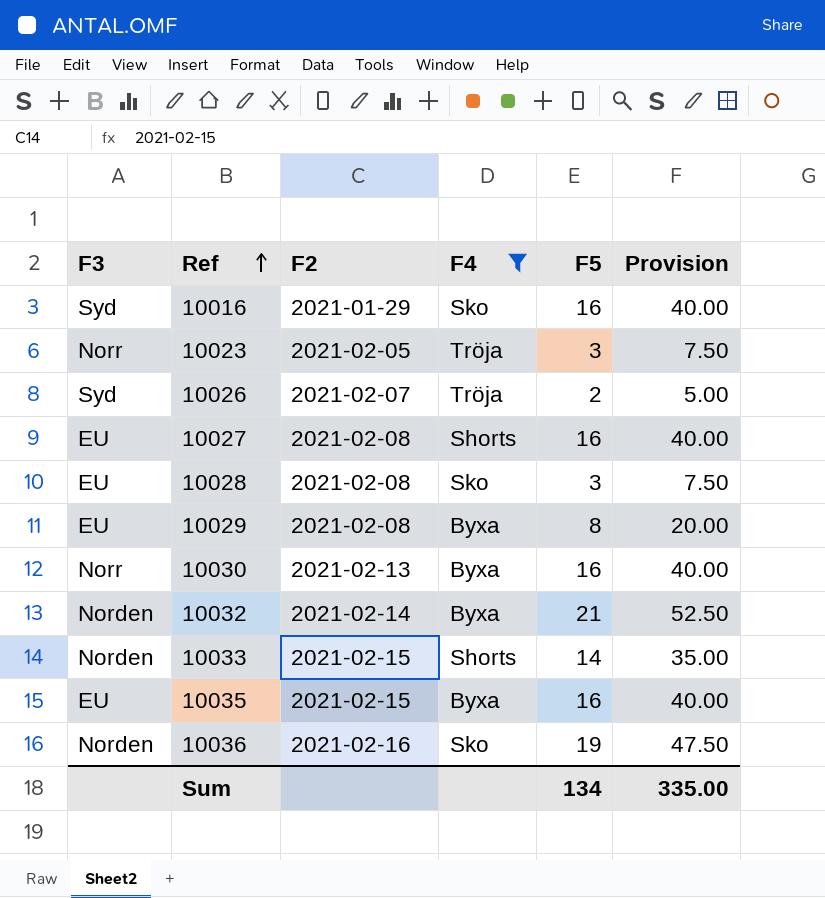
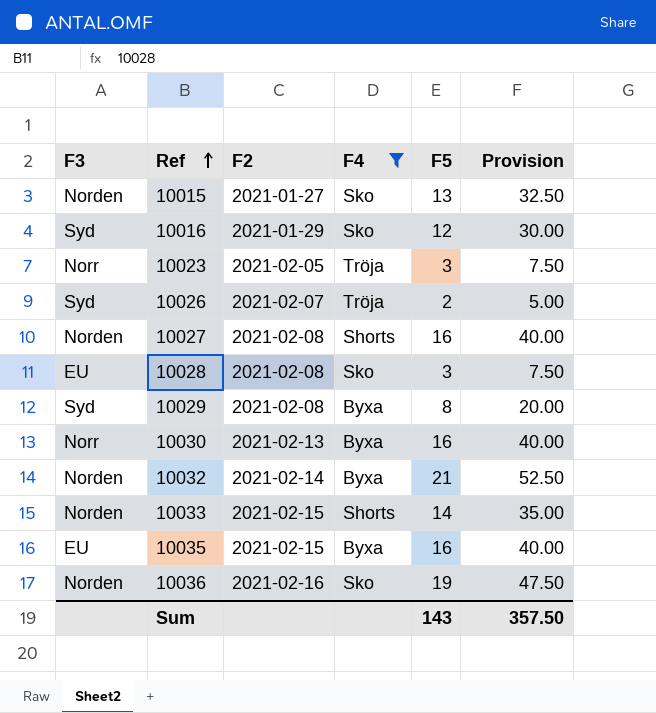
row 10015: none -> Norden | 2021-01-27 | Sko | 13 | 32.50
10016 | F5: 16 -> 12
10016 | Provision: 40.00 -> 30.00
10027 | F3: EU -> Norden
10029 | F3: EU -> Syd
Sum | F5: 134 -> 143
Sum | Provision: 335.00 -> 357.50

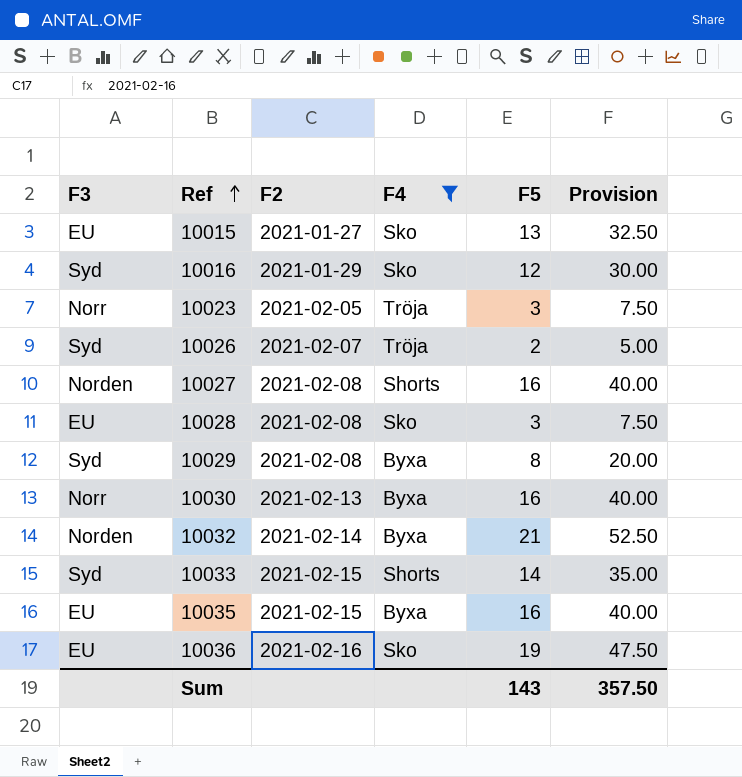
10015 | F3: Norden -> EU
10033 | F3: Norden -> Syd
10036 | F3: Norden -> EU

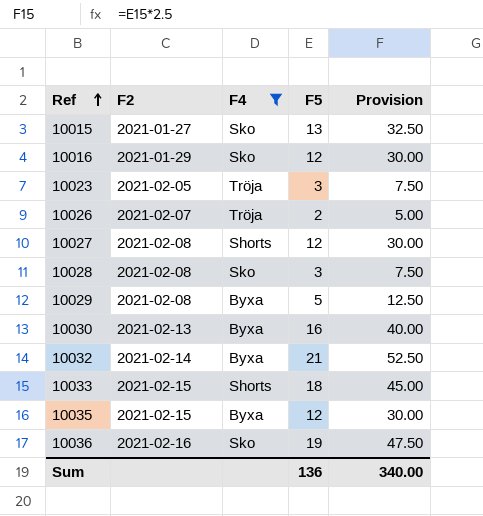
column F3 | position: 1 -> none
10027 | F5: 16 -> 12
10027 | Provision: 40.00 -> 30.00
10029 | F5: 8 -> 5
10029 | Provision: 20.00 -> 12.50
10033 | F5: 14 -> 18
10033 | Provision: 35.00 -> 45.00
10035 | F5: 16 -> 12
10035 | Provision: 40.00 -> 30.00
Sum | F5: 143 -> 136
Sum | Provision: 357.50 -> 340.00

